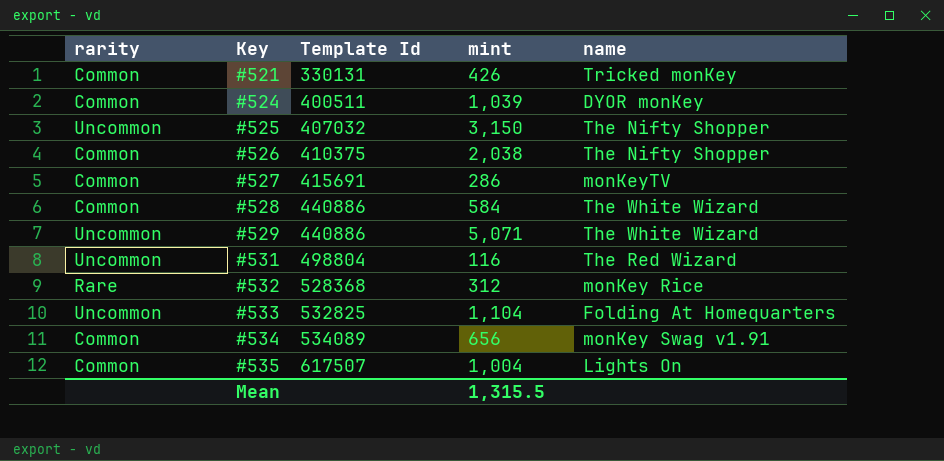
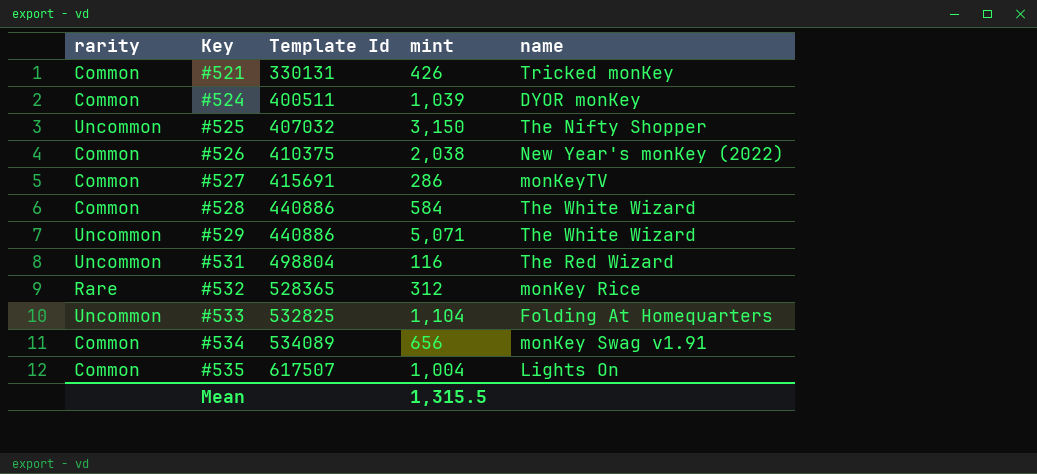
#526 | name: The Nifty Shopper -> New Year's monKey (2022)
#532 | Template Id: 528368 -> 528365

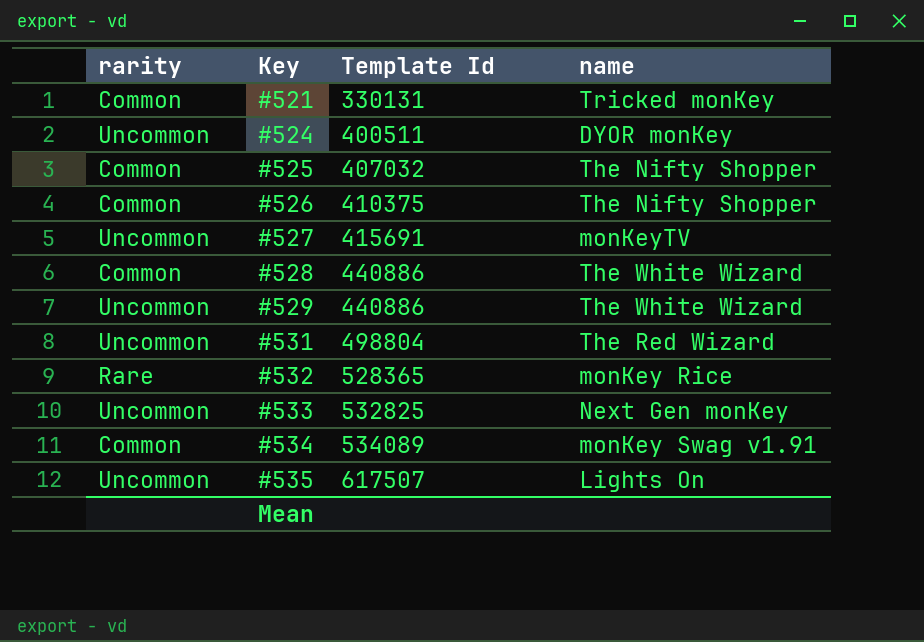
column mint | position: 4 -> none
#524 | rarity: Common -> Uncommon
#525 | rarity: Uncommon -> Common
#526 | name: New Year's monKey (2022) -> The Nifty Shopper
#527 | rarity: Common -> Uncommon
#533 | name: Folding At Homequarters -> Next Gen monKey
#535 | rarity: Common -> Uncommon

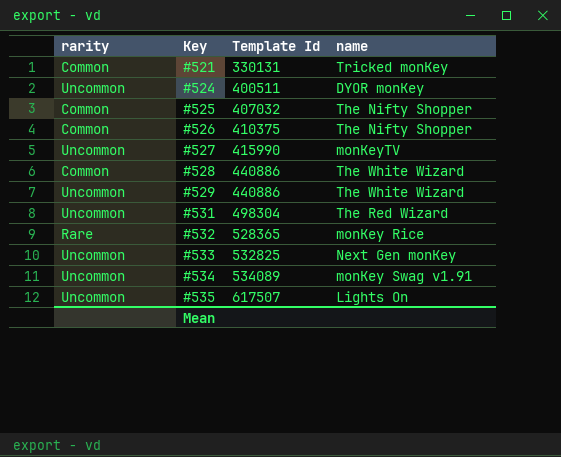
#527 | Template Id: 415691 -> 415990
#531 | Template Id: 498804 -> 498304
#534 | rarity: Common -> Uncommon

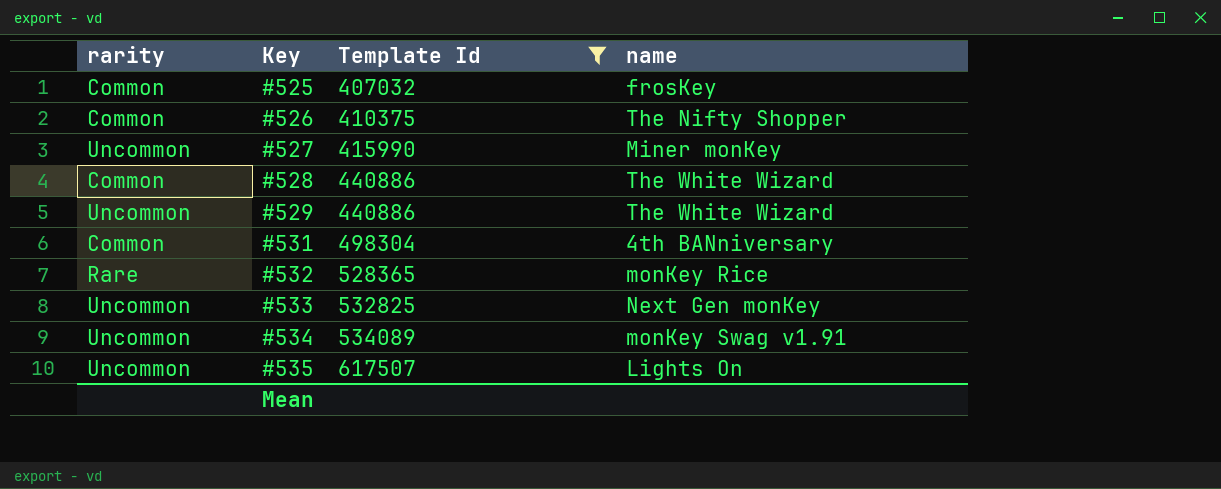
filter: none -> Template Id >= 407032
#525 | name: The Nifty Shopper -> frosKey
#527 | name: monKeyTV -> Miner monKey
#531 | rarity: Uncommon -> Common
#531 | name: The Red Wizard -> 4th BANniversary

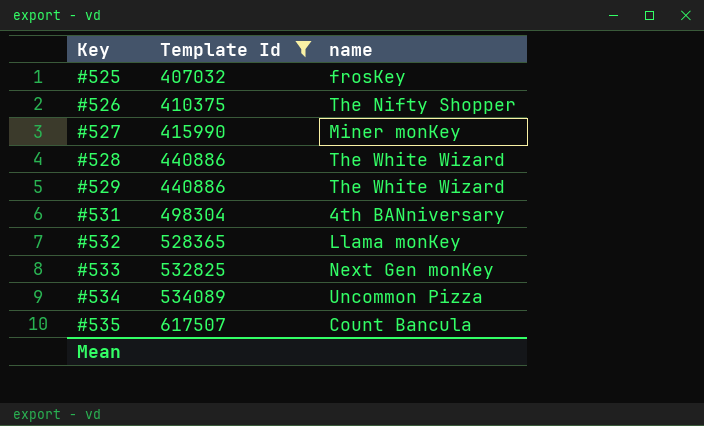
column rarity | position: 1 -> none
#532 | name: monKey Rice -> Llama monKey
#534 | name: monKey Swag v1.91 -> Uncommon Pizza
#535 | name: Lights On -> Count Bancula

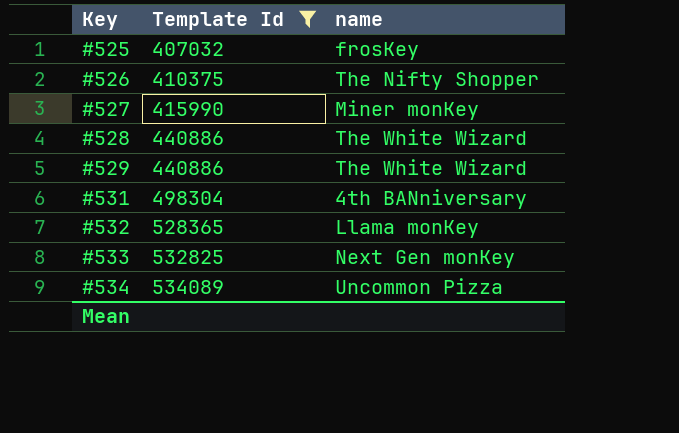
row #535: 617507 | Count Bancula -> none

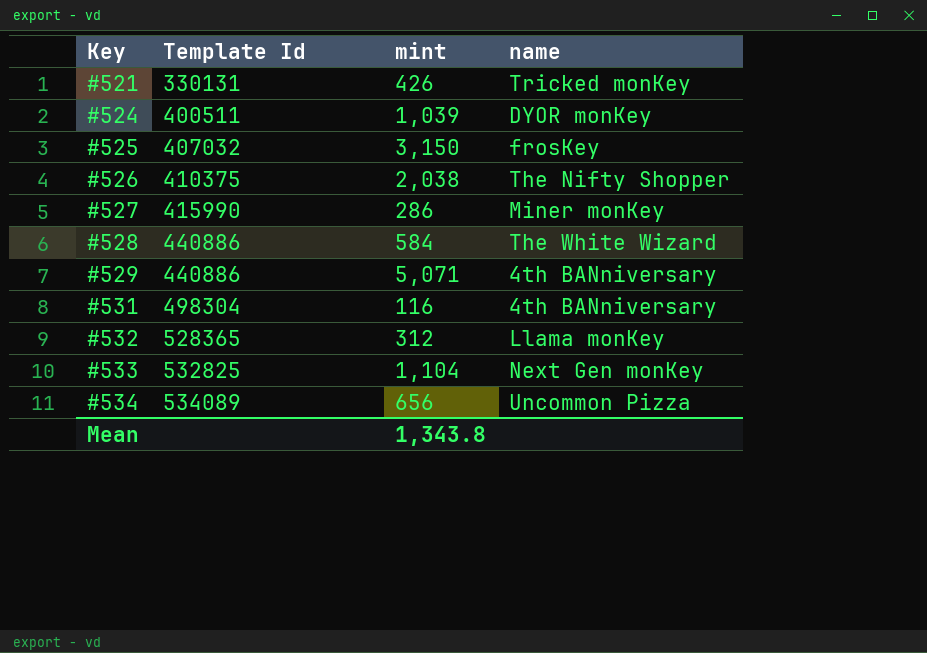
filter: Template Id >= 407032 -> none
column mint | position: none -> 3
#529 | name: The White Wizard -> 4th BANniversary

